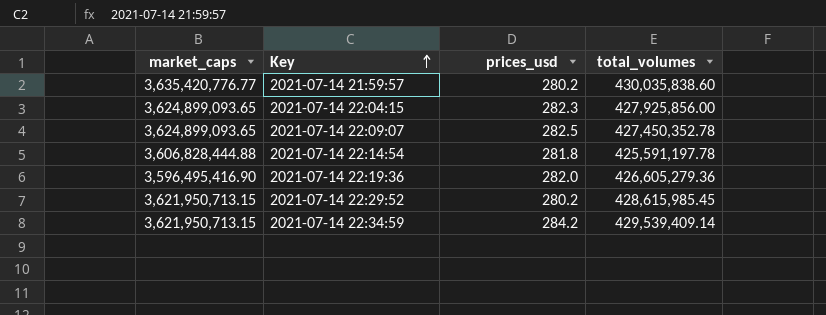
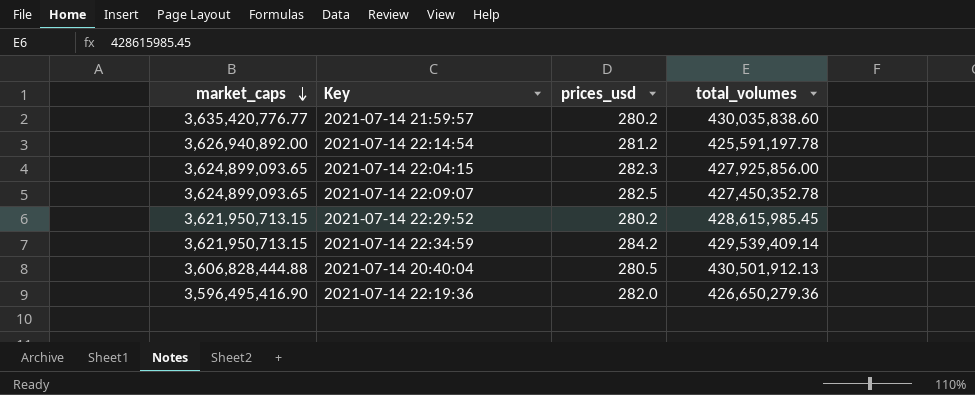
row order: Key ascending -> market_caps descending
2021-07-14 22:14:54 | market_caps: 3,606,828,444.88 -> 3,626,940,892.00
2021-07-14 22:14:54 | prices_usd: 281.8 -> 281.2
row 2021-07-14 20:40:04: none -> 3,606,828,444.88 | 280.5 | 430,501,912.13
2021-07-14 22:19:36 | total_volumes: 426,605,279.36 -> 426,650,279.36

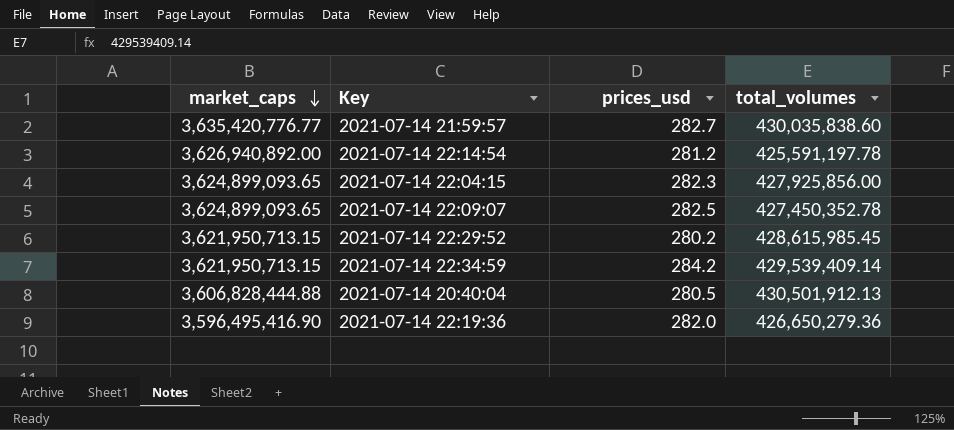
2021-07-14 21:59:57 | prices_usd: 280.2 -> 282.7

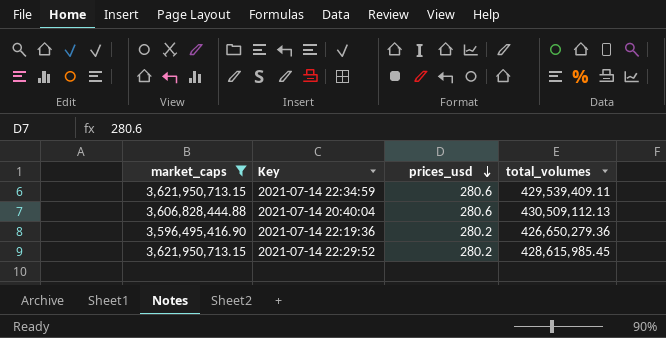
filter: none -> market_caps <= 3,621,950,713.15
row order: market_caps descending -> prices_usd descending
2021-07-14 22:34:59 | prices_usd: 284.2 -> 280.6
2021-07-14 22:34:59 | total_volumes: 429,539,409.14 -> 429,539,409.11
2021-07-14 20:40:04 | prices_usd: 280.5 -> 280.6
2021-07-14 20:40:04 | total_volumes: 430,501,912.13 -> 430,509,112.13
2021-07-14 22:19:36 | prices_usd: 282.0 -> 280.2

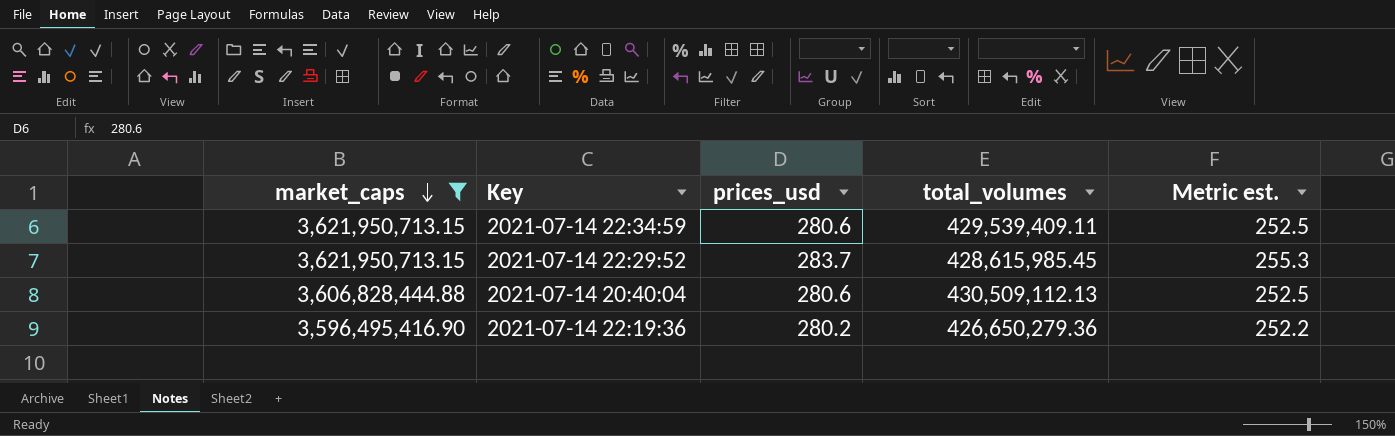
row order: prices_usd descending -> market_caps descending
column Metric est. | formula: none -> [prices_usd] * 0.9
2021-07-14 22:29:52 | prices_usd: 280.2 -> 283.7

